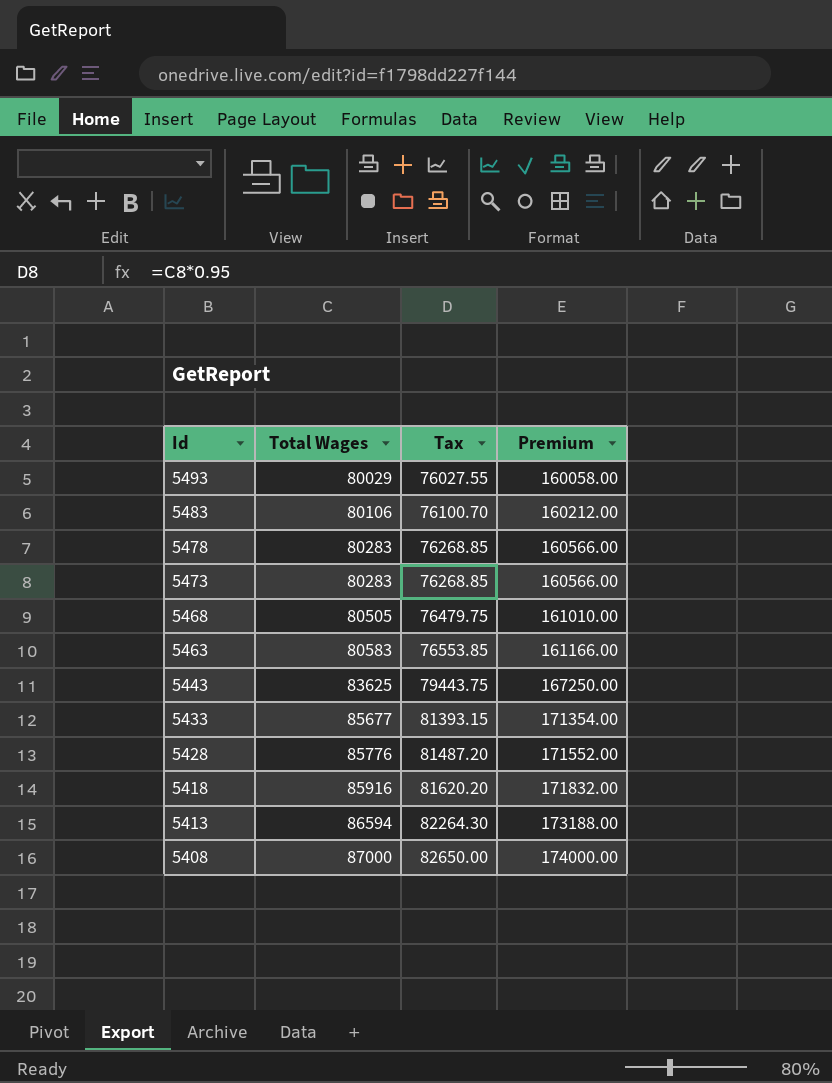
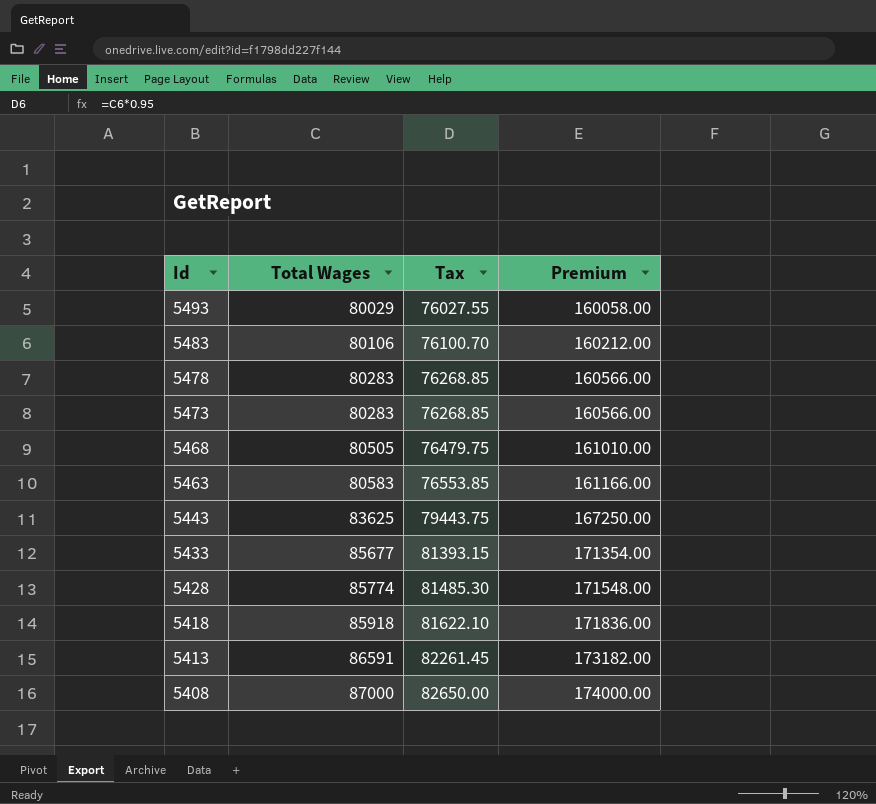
5428 | Total Wages: 85776 -> 85774
5428 | Tax: 81487.20 -> 81485.30
5428 | Premium: 171552.00 -> 171548.00
5418 | Total Wages: 85916 -> 85918
5418 | Tax: 81620.20 -> 81622.10
5418 | Premium: 171832.00 -> 171836.00
5413 | Total Wages: 86594 -> 86591
5413 | Tax: 82264.30 -> 82261.45
5413 | Premium: 173188.00 -> 173182.00

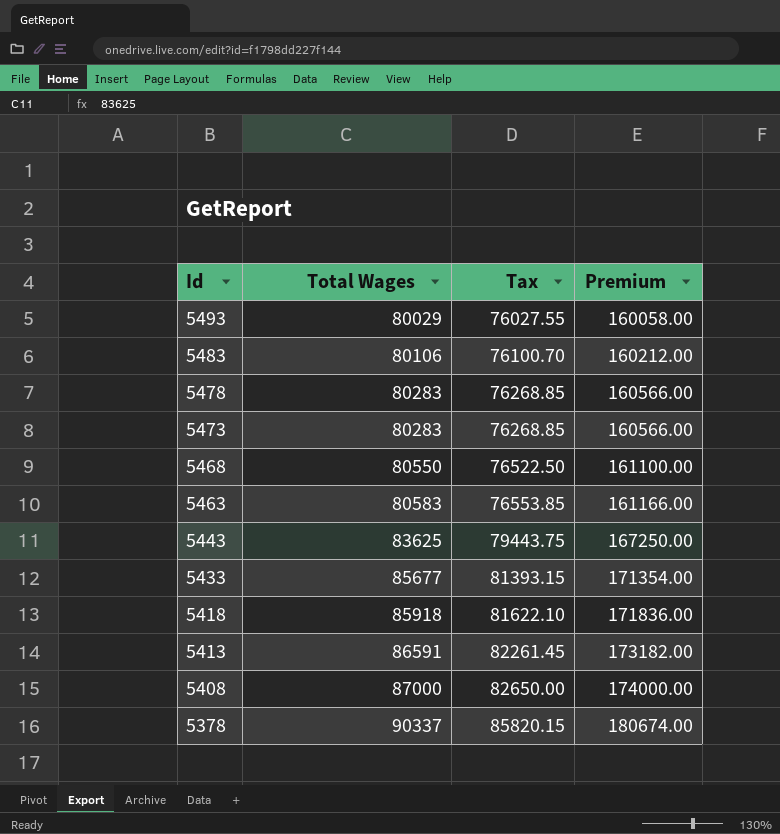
row 5428: 85774 | 81485.30 | 171548.00 -> none
5468 | Total Wages: 80505 -> 80550
5468 | Tax: 76479.75 -> 76522.50
5468 | Premium: 161010.00 -> 161100.00
row 5378: none -> 90337 | 85820.15 | 180674.00

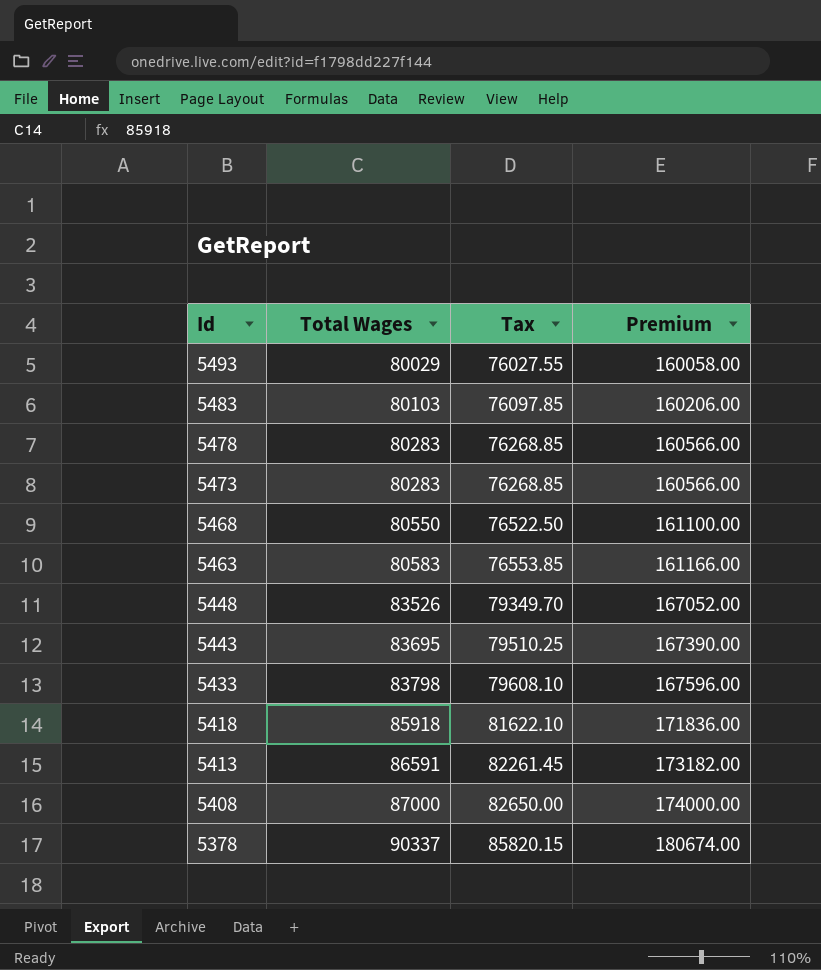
5483 | Total Wages: 80106 -> 80103
5483 | Tax: 76100.70 -> 76097.85
5483 | Premium: 160212.00 -> 160206.00
row 5448: none -> 83526 | 79349.70 | 167052.00
5443 | Total Wages: 83625 -> 83695
5443 | Tax: 79443.75 -> 79510.25
5443 | Premium: 167250.00 -> 167390.00
5433 | Total Wages: 85677 -> 83798
5433 | Tax: 81393.15 -> 79608.10
5433 | Premium: 171354.00 -> 167596.00

